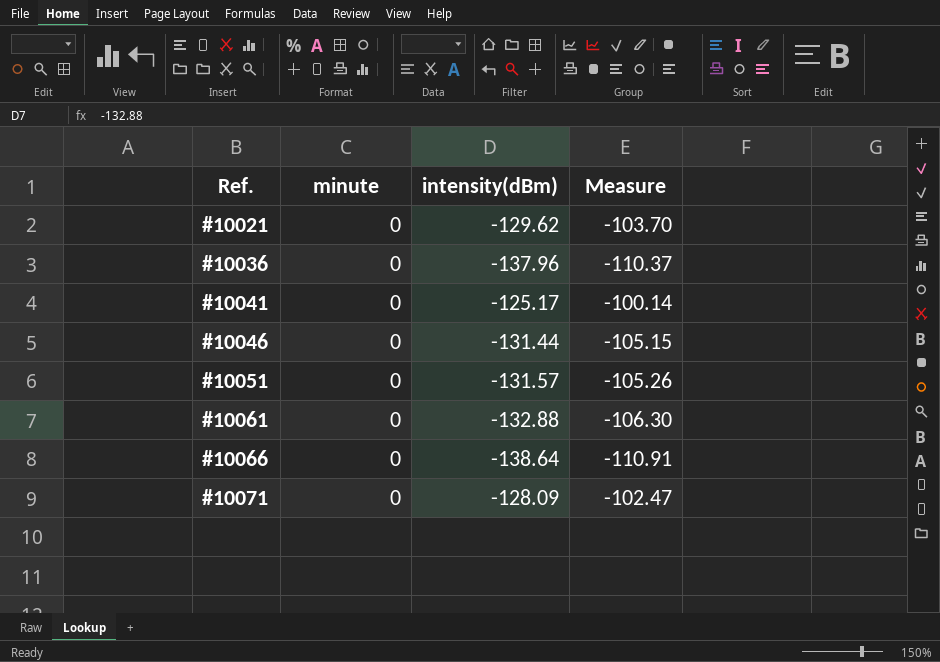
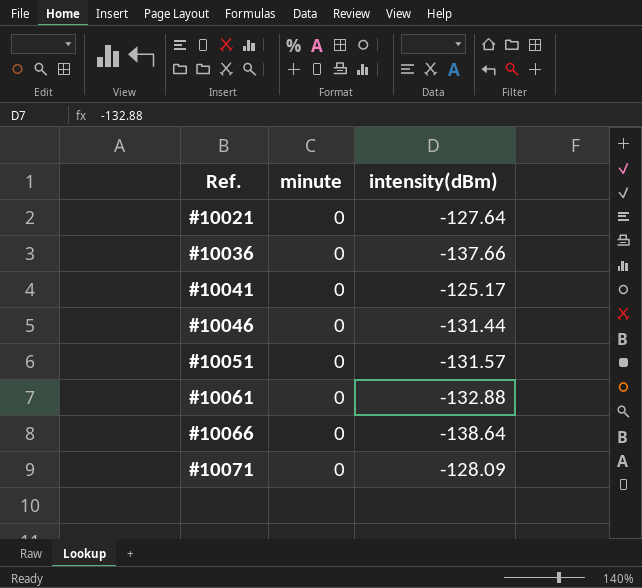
column Measure | formula: [intensity(dBm)] * 0.8 -> none
#10021 | intensity(dBm): -129.62 -> -127.64
#10036 | intensity(dBm): -137.96 -> -137.66

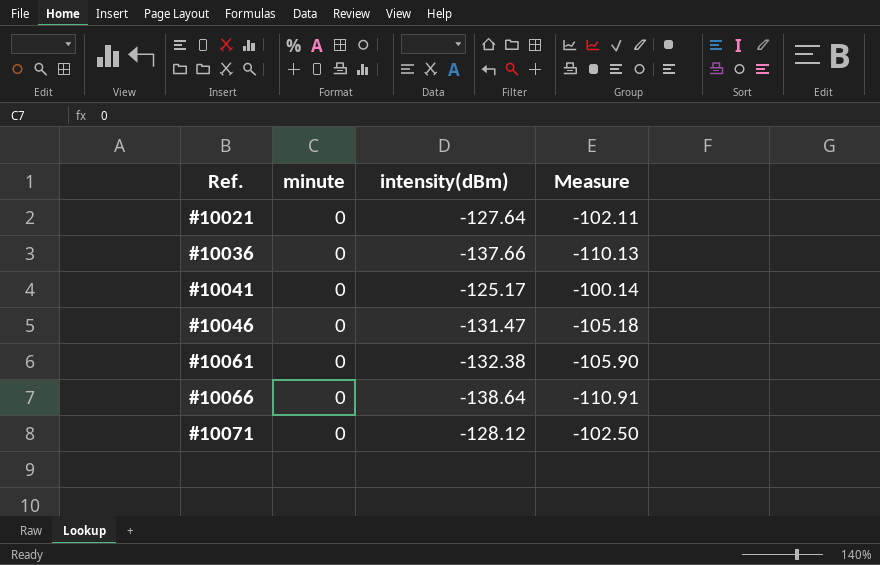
column Measure | formula: none -> [intensity(dBm)] * 0.8
row #10051: 0 | -131.57 -> none
#10046 | intensity(dBm): -131.44 -> -131.47
#10061 | intensity(dBm): -132.88 -> -132.38
#10071 | intensity(dBm): -128.09 -> -128.12

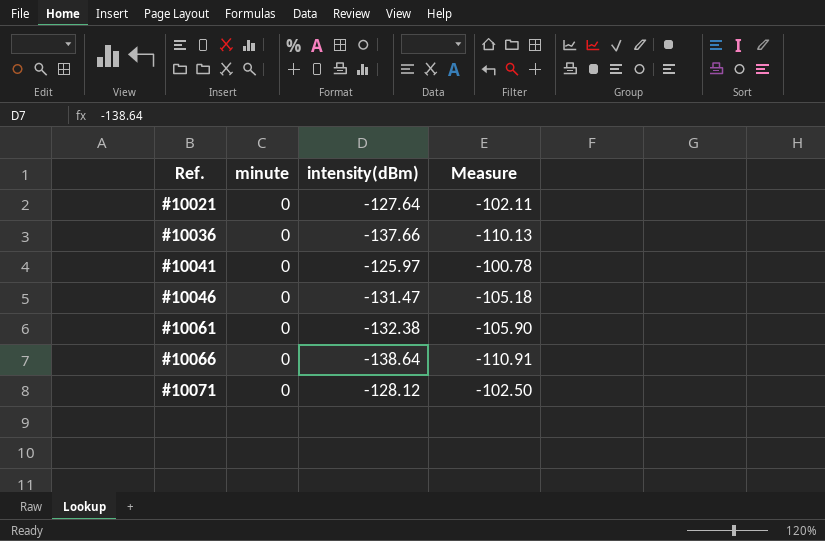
#10041 | intensity(dBm): -125.17 -> -125.97
#10041 | Measure: -100.14 -> -100.78

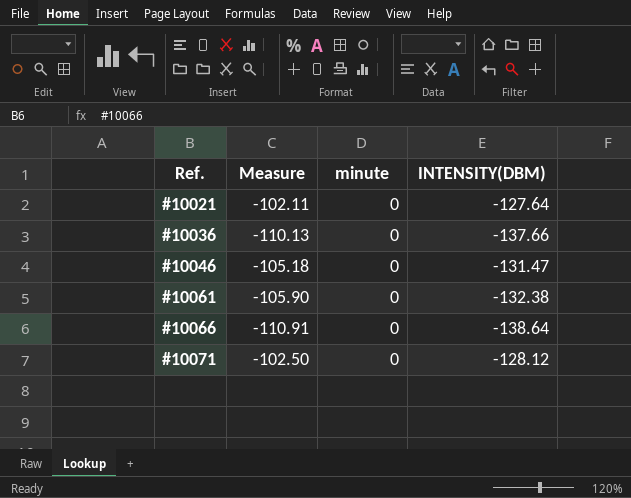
column Measure | position: 4 -> 2
column name: intensity(dBm) -> INTENSITY(DBM)
row #10041: 0 | -125.97 | -100.78 -> none

